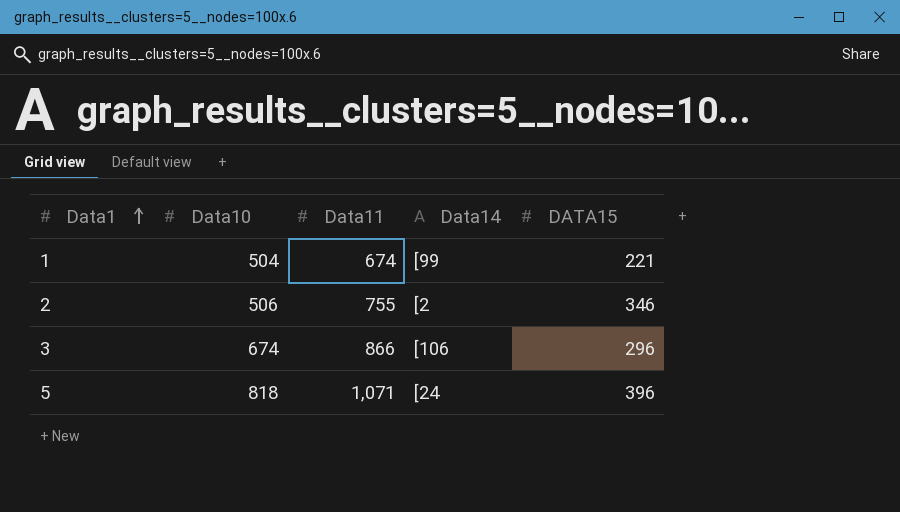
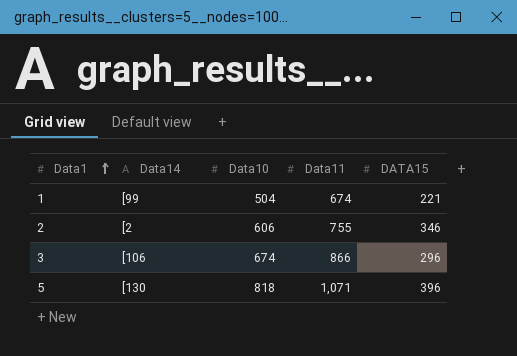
column Data14 | position: 4 -> 2
2 | Data10: 506 -> 606
5 | Data14: [24 -> [130

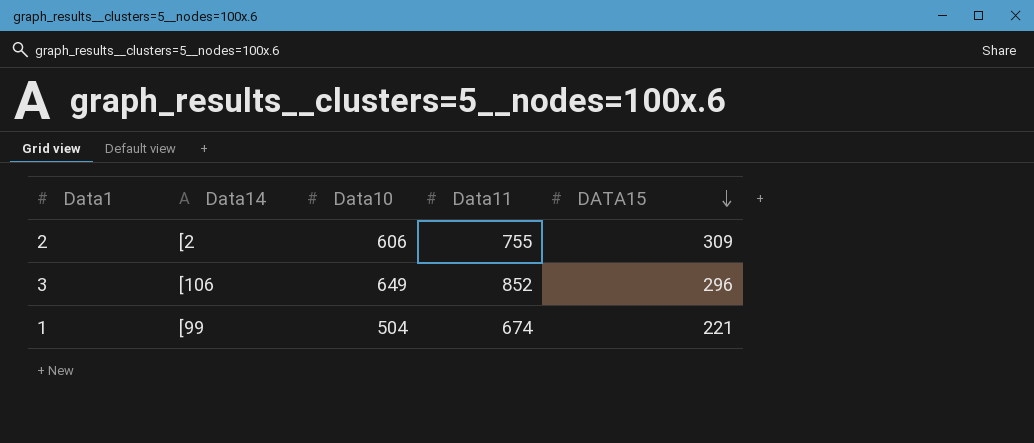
row order: Data1 ascending -> DATA15 descending
row 5: [130 | 818 | 1,071 | 396 -> none
2 | DATA15: 346 -> 309
3 | Data10: 674 -> 649
3 | Data11: 866 -> 852

